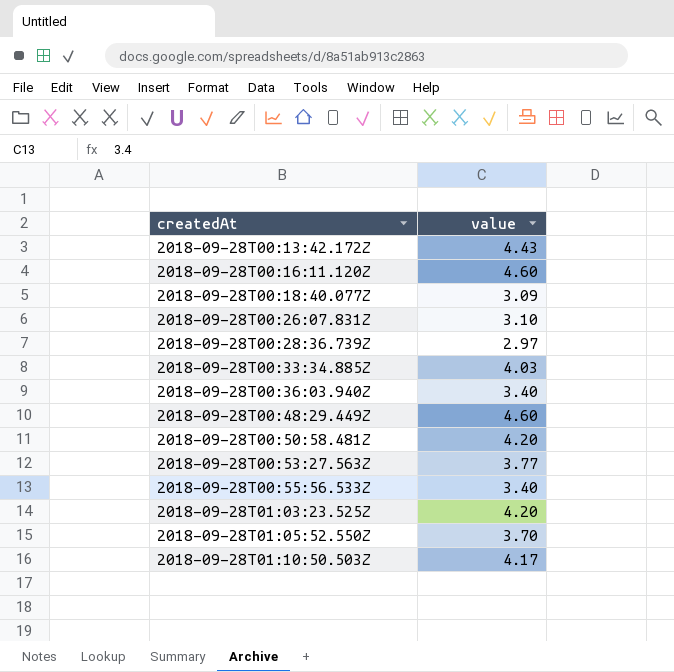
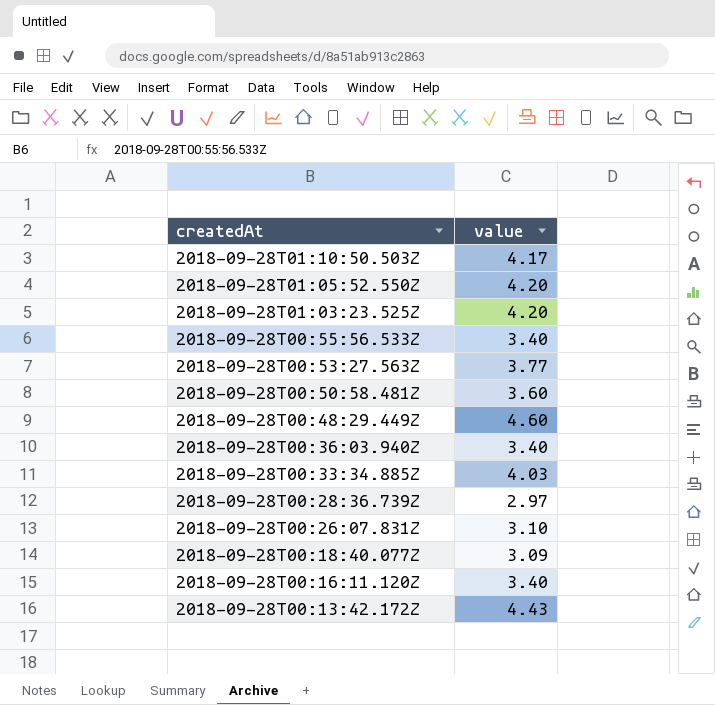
row order: createdAt ascending -> createdAt descending
2018-09-28T01:05:52.550Z | value: 3.70 -> 4.20
2018-09-28T00:50:58.481Z | value: 4.20 -> 3.60
2018-09-28T00:16:11.120Z | value: 4.60 -> 3.40

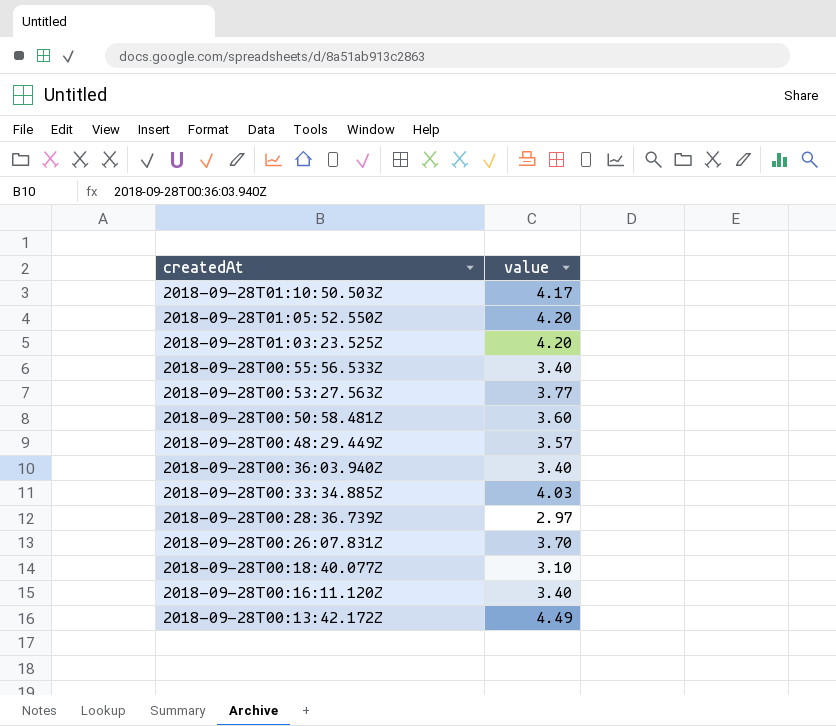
2018-09-28T00:48:29.449Z | value: 4.60 -> 3.57
2018-09-28T00:26:07.831Z | value: 3.10 -> 3.70
2018-09-28T00:18:40.077Z | value: 3.09 -> 3.10
2018-09-28T00:13:42.172Z | value: 4.43 -> 4.49

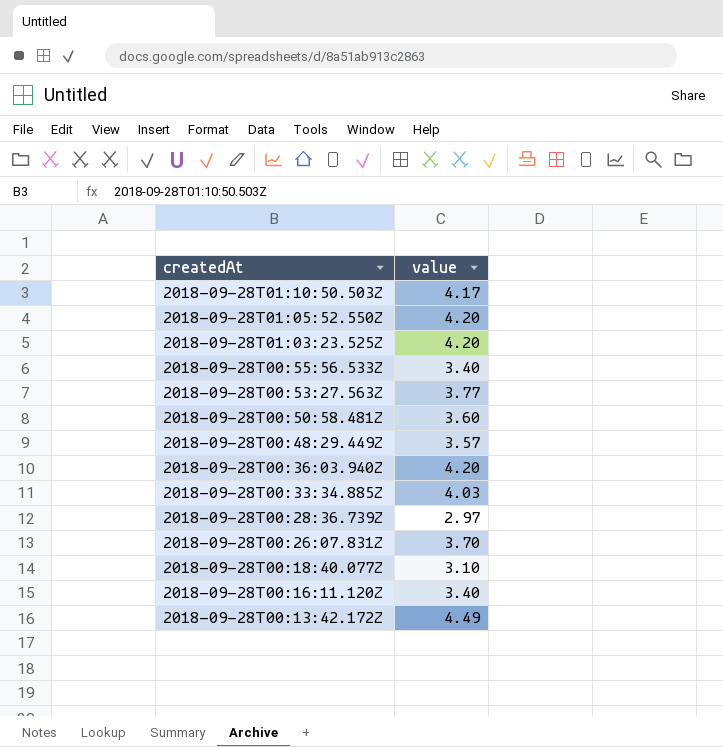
2018-09-28T00:36:03.940Z | value: 3.40 -> 4.20

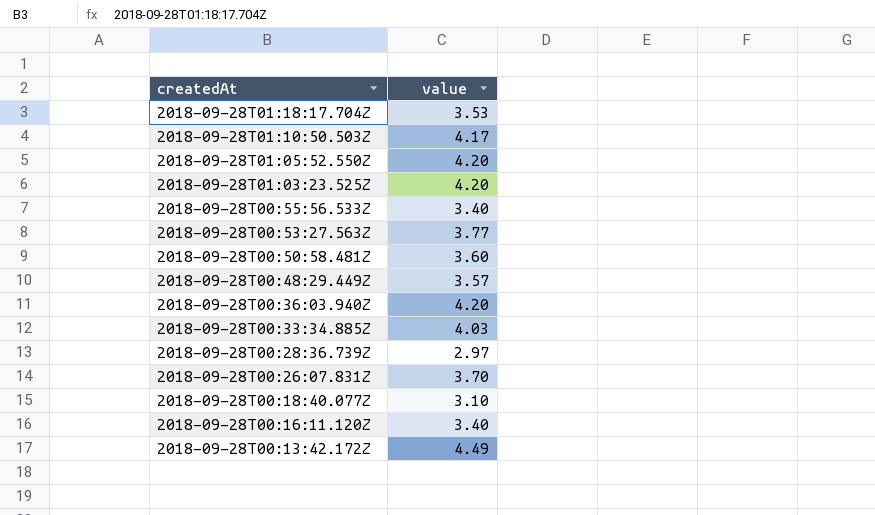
row 2018-09-28T01:18:17.704Z: none -> 3.53

